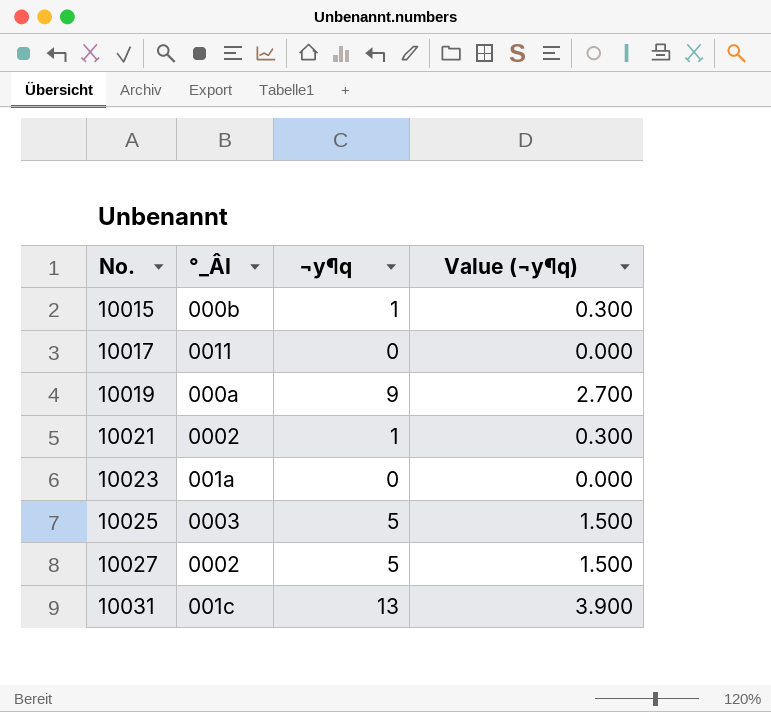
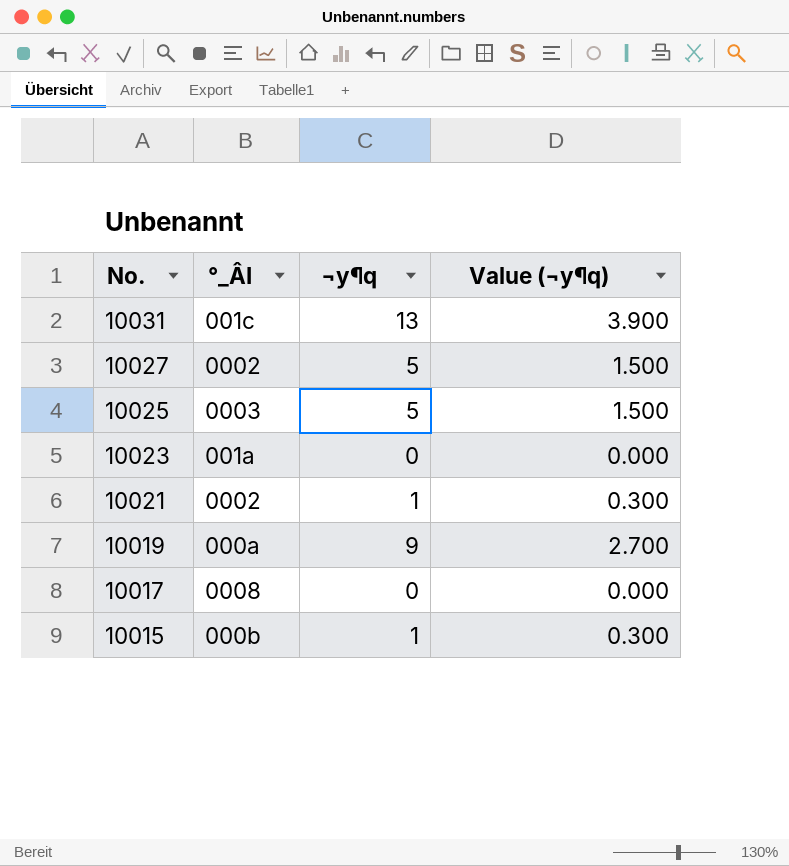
row order: No. ascending -> No. descending
10017 | °_ÂI: 0011 -> 0008

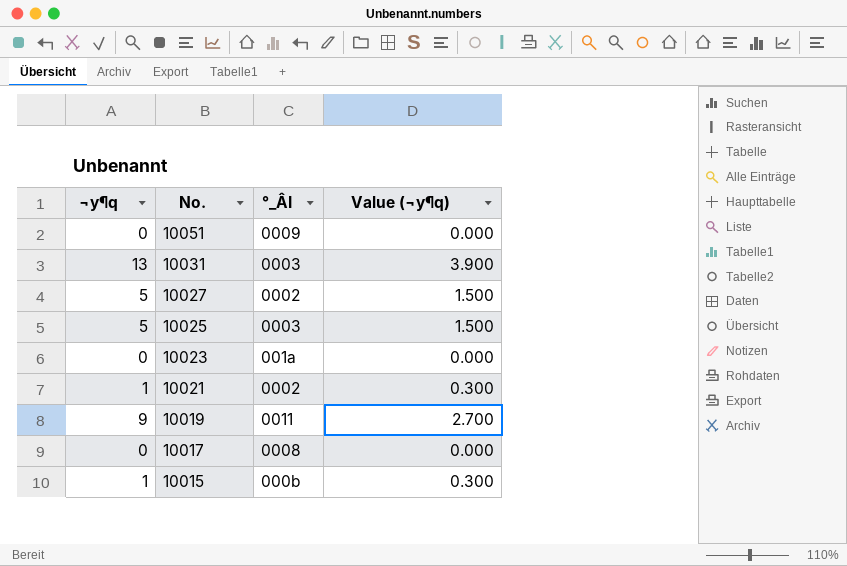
column ¬y¶q | position: 3 -> 1
row 10051: none -> 0 | 0009 | 0.000
10031 | °_ÂI: 001c -> 0003
10019 | °_ÂI: 000a -> 0011

